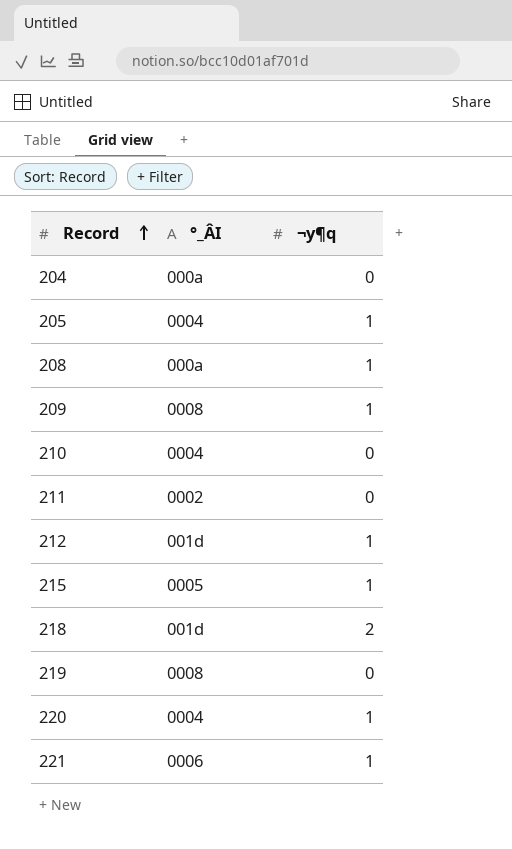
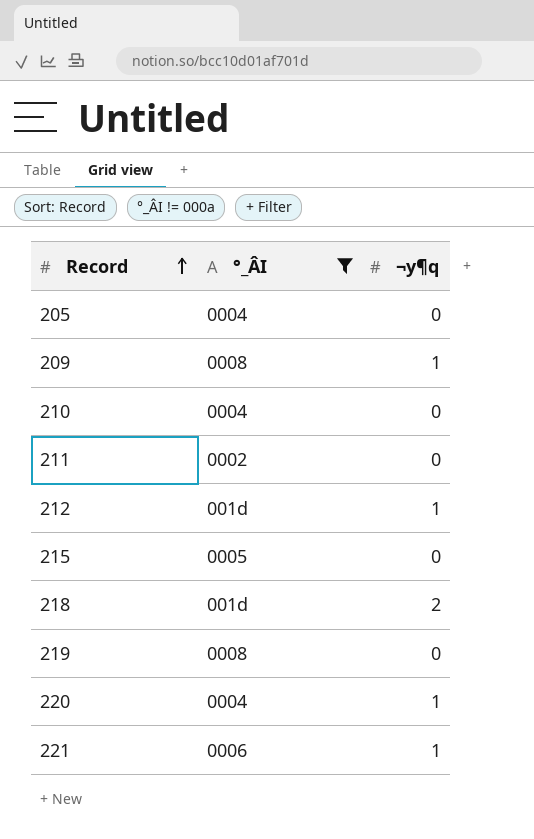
filter: none -> °_ÂI != 000a
205 | ¬y¶q: 1 -> 0
215 | ¬y¶q: 1 -> 0

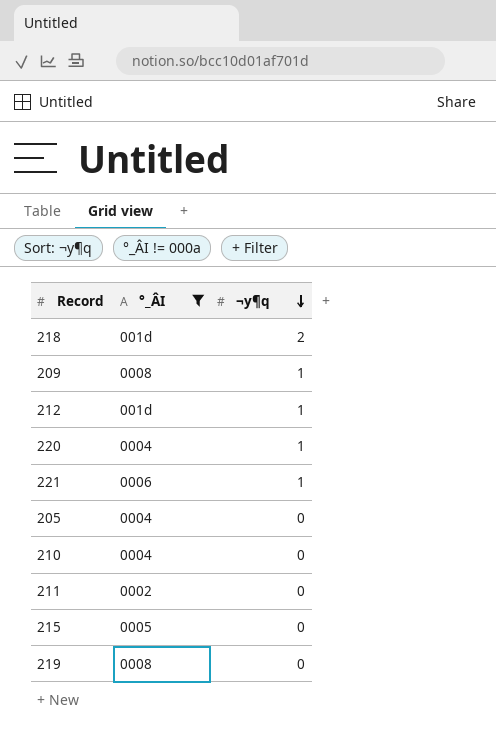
row order: Record ascending -> ¬y¶q descending

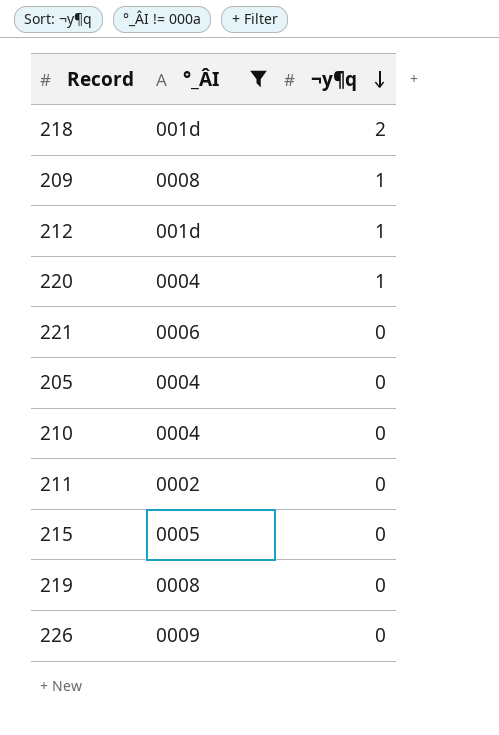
221 | ¬y¶q: 1 -> 0
row 226: none -> 0009 | 0

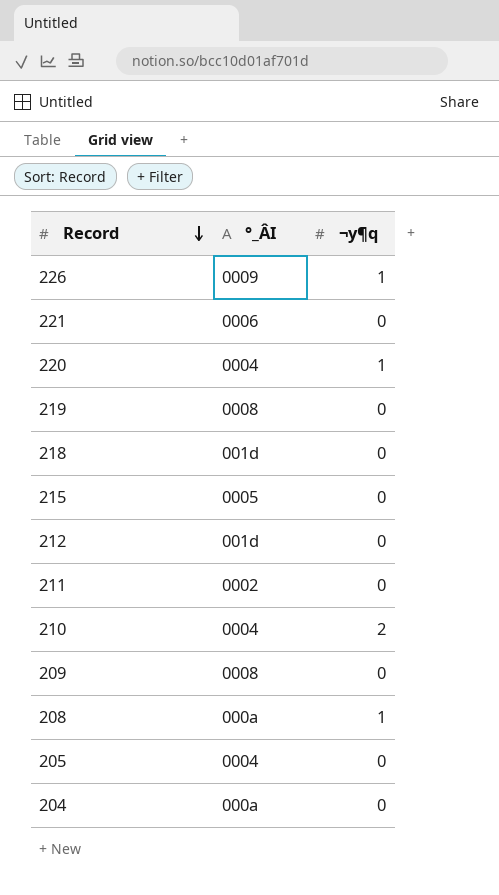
filter: °_ÂI != 000a -> none
row order: ¬y¶q descending -> Record descending
226 | ¬y¶q: 0 -> 1
218 | ¬y¶q: 2 -> 0
212 | ¬y¶q: 1 -> 0
210 | ¬y¶q: 0 -> 2
209 | ¬y¶q: 1 -> 0

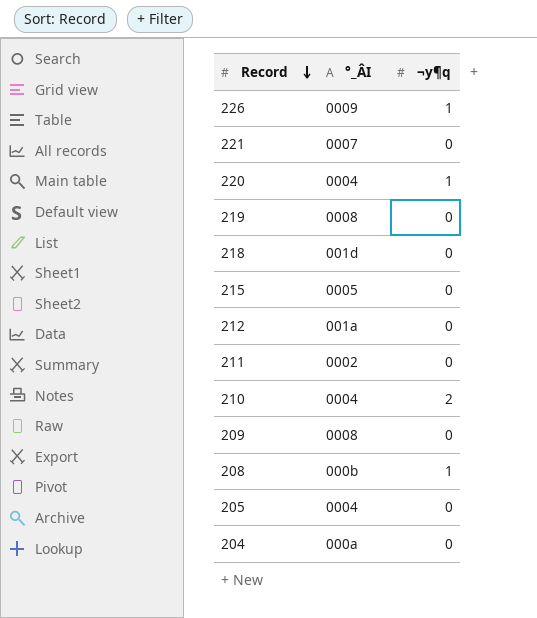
221 | °_ÂI: 0006 -> 0007
212 | °_ÂI: 001d -> 001a
208 | °_ÂI: 000a -> 000b

